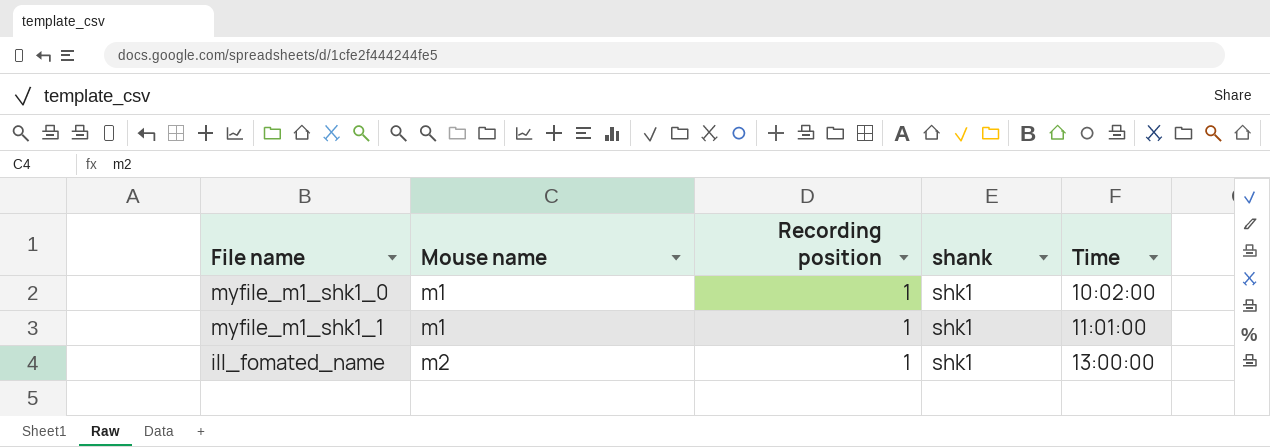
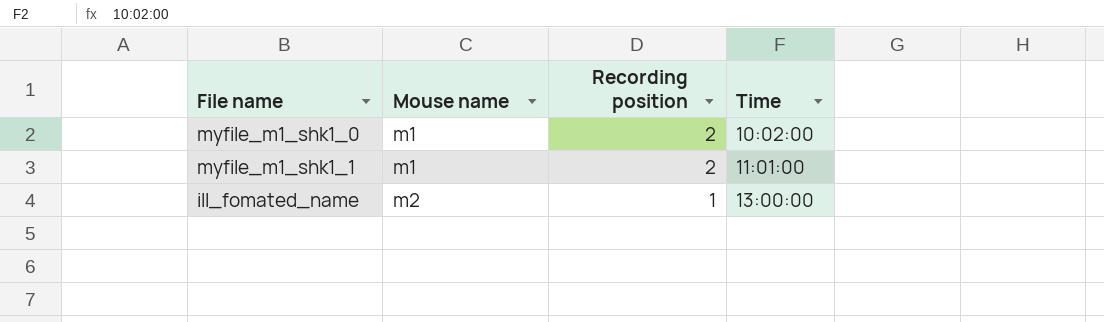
column shank | position: 4 -> none
myfile_m1_shk1_0 | Recording position: 1 -> 2
myfile_m1_shk1_1 | Recording position: 1 -> 2

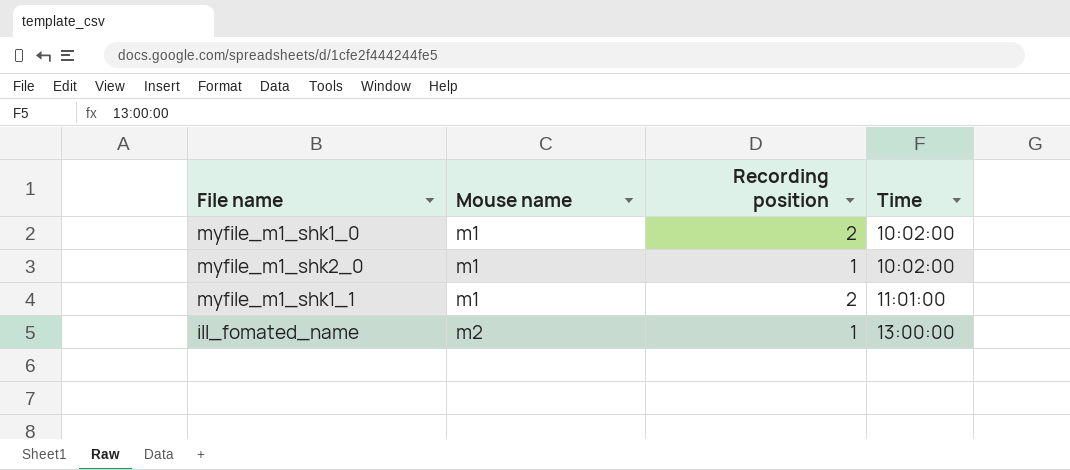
row myfile_m1_shk2_0: none -> m1 | 1 | 10:02:00

